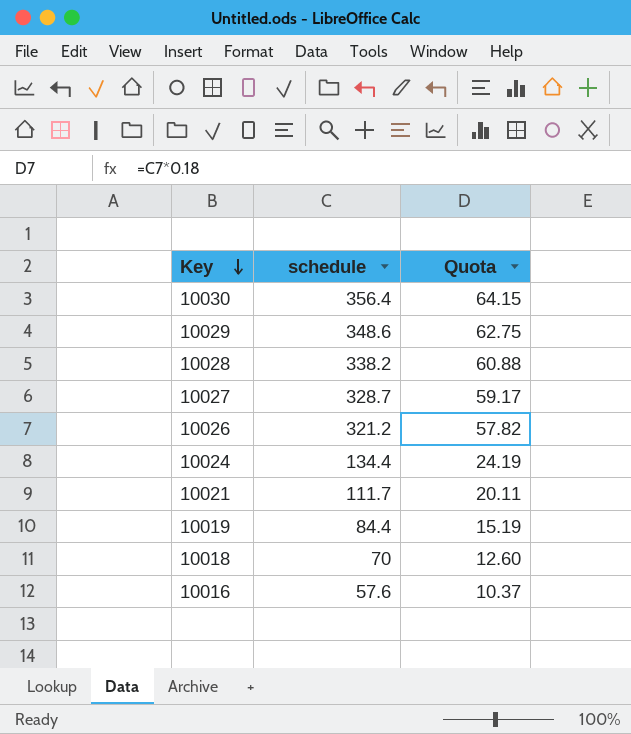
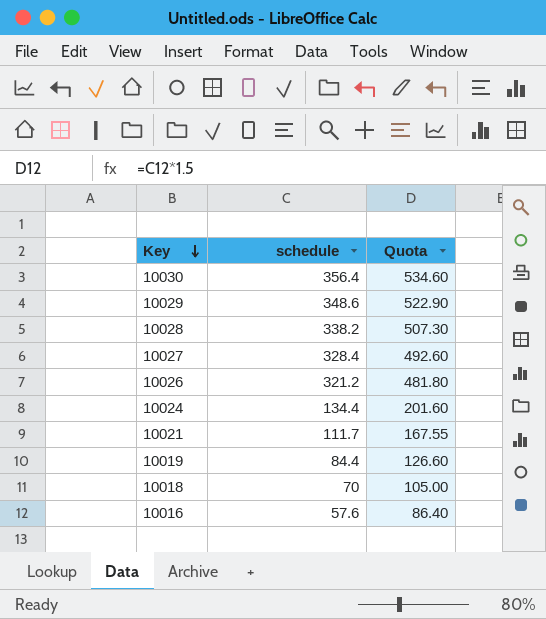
column Quota | formula: [schedule] * 0.18 -> [schedule] * 1.5
10027 | schedule: 328.7 -> 328.4

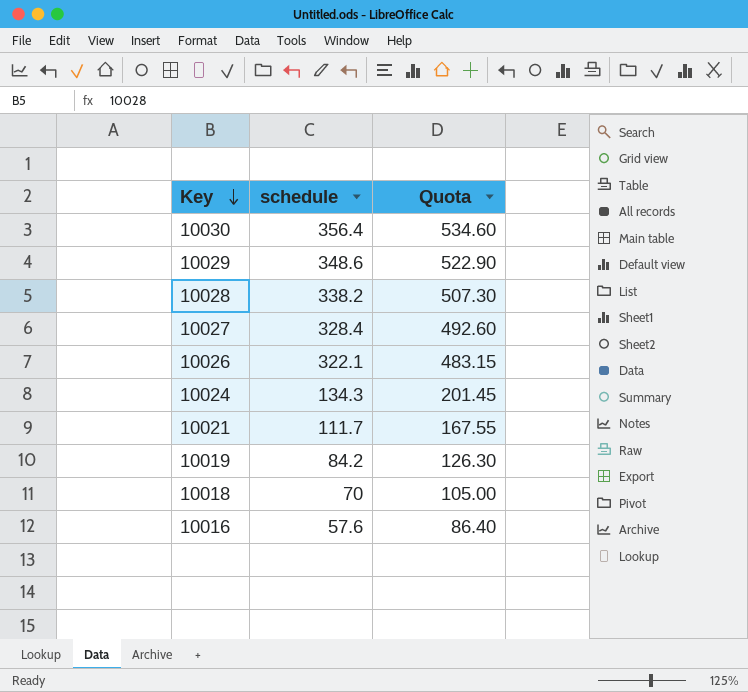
10026 | schedule: 321.2 -> 322.1
10026 | Quota: 481.80 -> 483.15
10024 | schedule: 134.4 -> 134.3
10024 | Quota: 201.60 -> 201.45
10019 | schedule: 84.4 -> 84.2
10019 | Quota: 126.60 -> 126.30

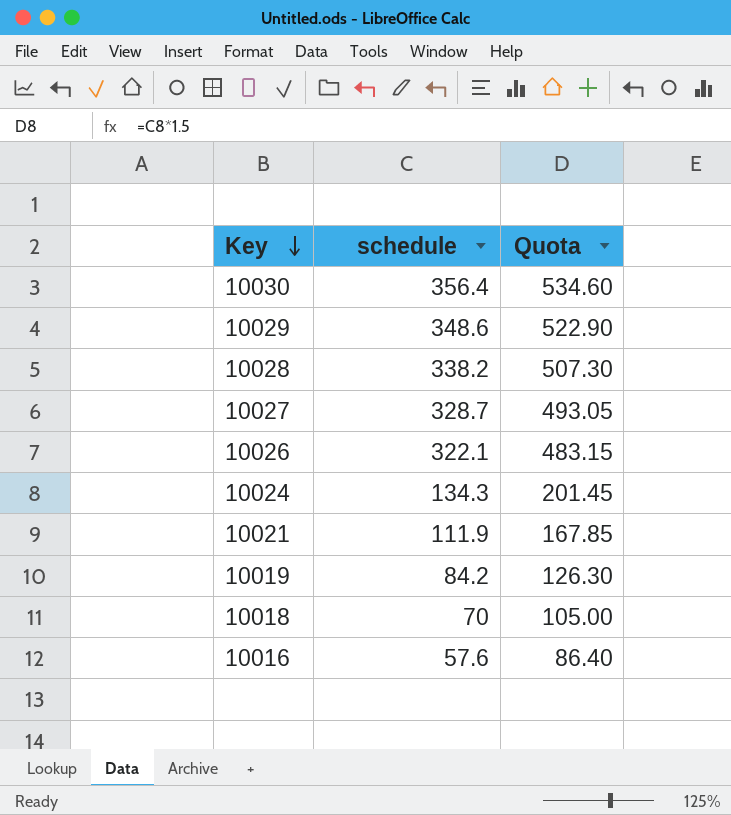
10027 | schedule: 328.4 -> 328.7
10027 | Quota: 492.60 -> 493.05
10021 | schedule: 111.7 -> 111.9
10021 | Quota: 167.55 -> 167.85

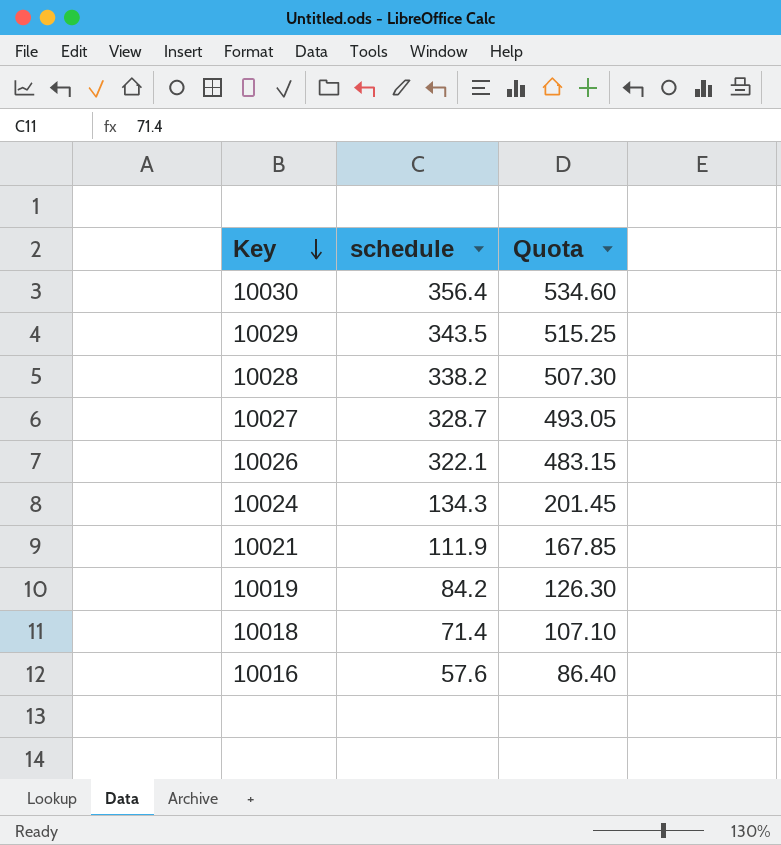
10029 | schedule: 348.6 -> 343.5
10029 | Quota: 522.90 -> 515.25
10018 | schedule: 70 -> 71.4
10018 | Quota: 105.00 -> 107.10

